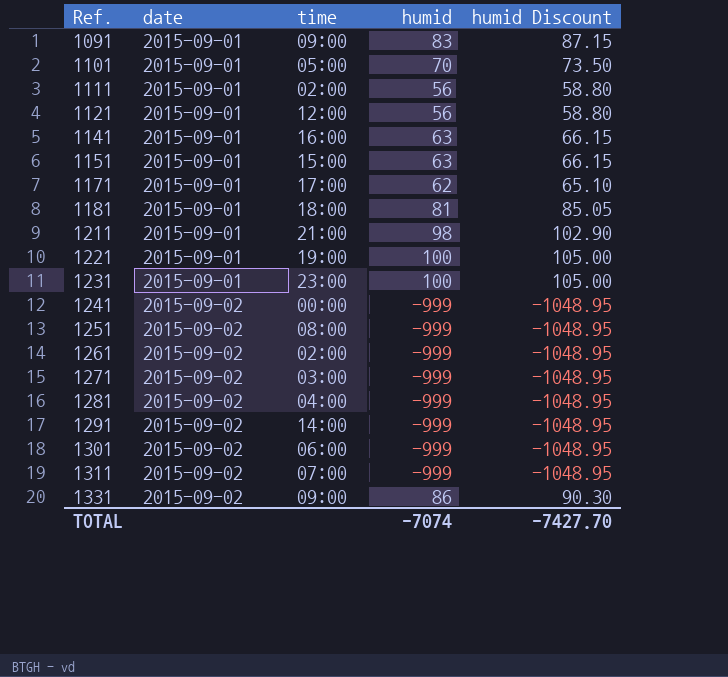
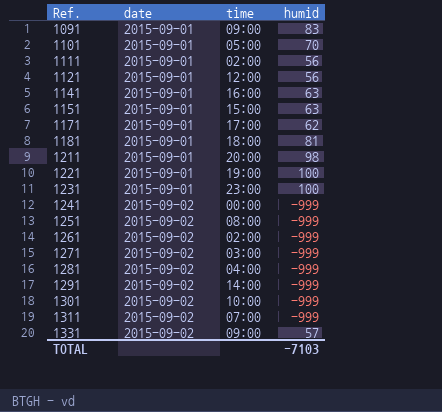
column humid Discount | formula: [humid] * 1.05 -> none
1211 | time: 21:00 -> 20:00
1301 | time: 06:00 -> 10:00
1331 | humid: 86 -> 57
TOTAL | humid: -7074 -> -7103

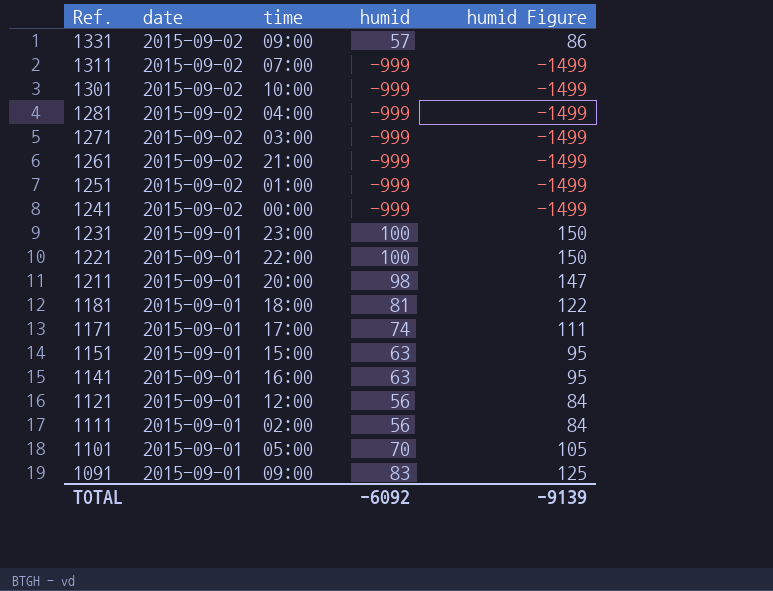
row order: Ref. ascending -> Ref. descending
column humid Figure | formula: none -> [humid] * 1.5
row 1291: 2015-09-02 | 14:00 | -999 -> none
1261 | time: 02:00 -> 21:00
1251 | time: 08:00 -> 01:00
1221 | time: 19:00 -> 22:00
1171 | humid: 62 -> 74
TOTAL | humid: -7103 -> -6092

